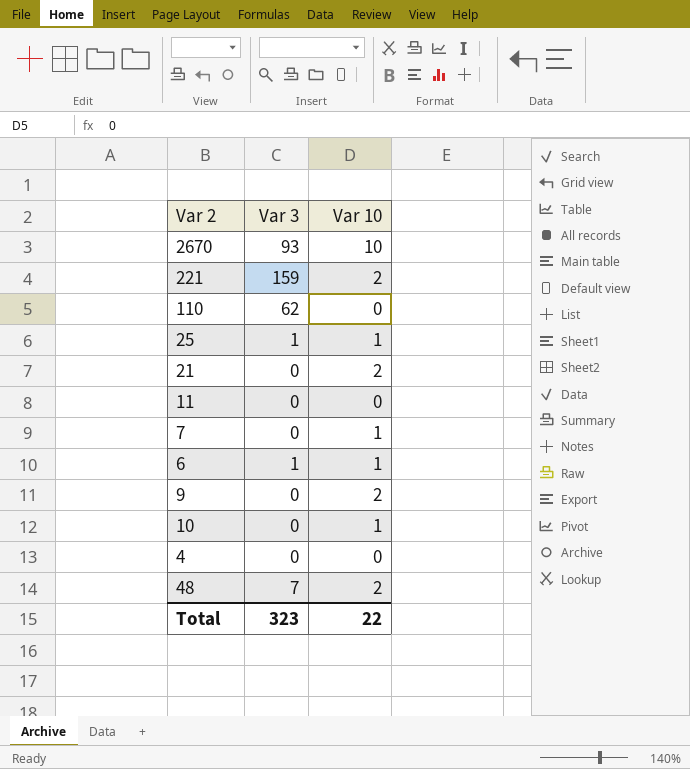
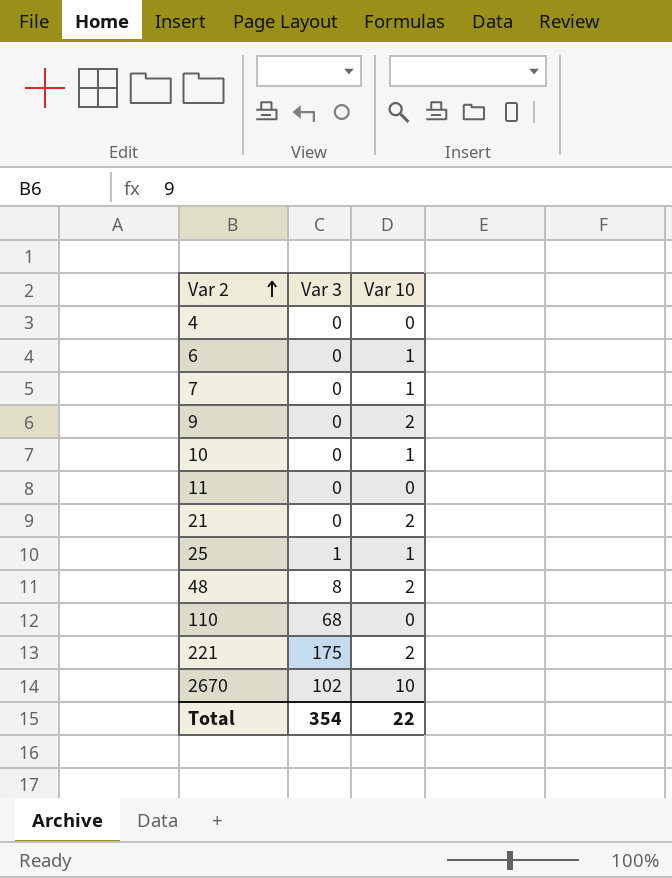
row order: none -> Var 2 ascending
6 | Var 3: 1 -> 0
48 | Var 3: 7 -> 8
110 | Var 3: 62 -> 68
221 | Var 3: 159 -> 175
2670 | Var 3: 93 -> 102
Total | Var 3: 323 -> 354

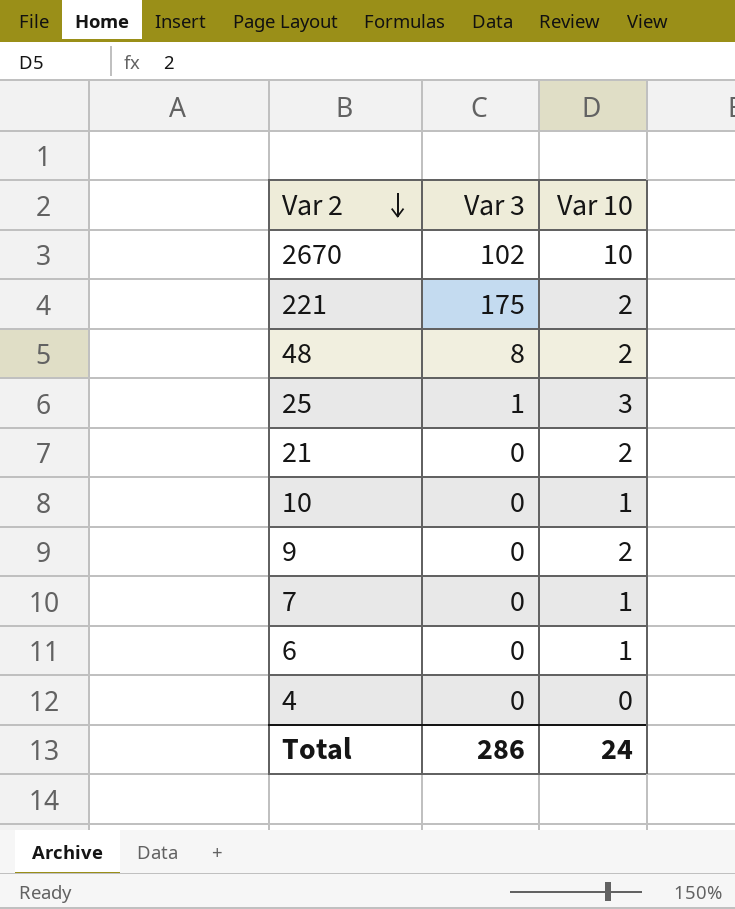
row order: Var 2 ascending -> Var 2 descending
row 11: 0 | 0 -> none
row 110: 68 | 0 -> none
25 | Var 10: 1 -> 3
Total | Var 3: 354 -> 286
Total | Var 10: 22 -> 24

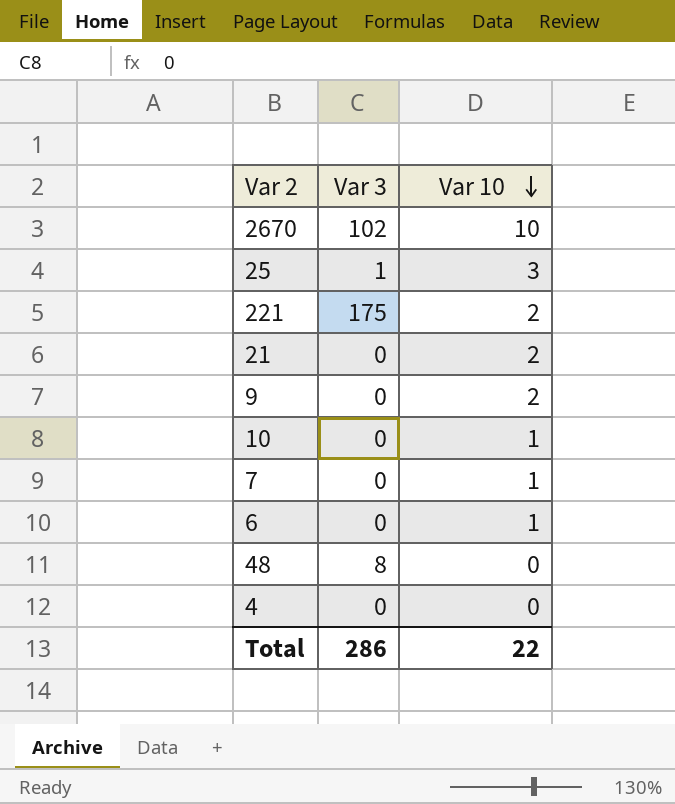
row order: Var 2 descending -> Var 10 descending
48 | Var 10: 2 -> 0
Total | Var 10: 24 -> 22

